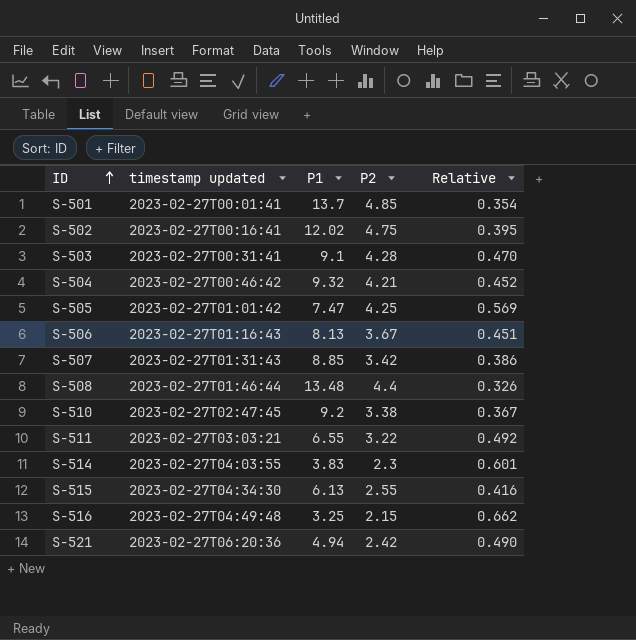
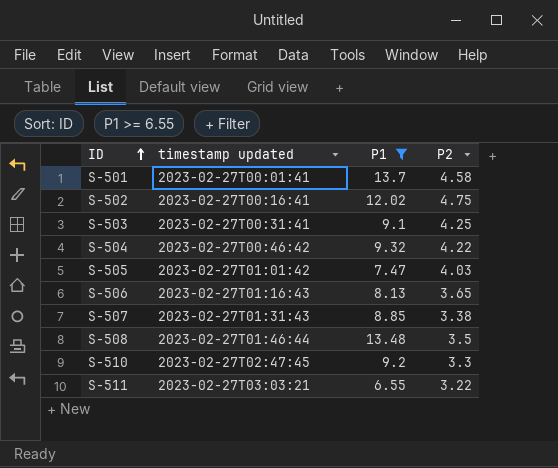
filter: none -> P1 >= 6.55
column Relative | formula: [P2] / [P1] -> none
S-501 | P2: 4.85 -> 4.58
S-503 | P2: 4.28 -> 4.25
S-504 | P2: 4.21 -> 4.22
S-505 | P2: 4.25 -> 4.03
S-506 | P2: 3.67 -> 3.65
S-507 | P2: 3.42 -> 3.38
S-508 | P2: 4.4 -> 3.5
S-510 | P2: 3.38 -> 3.3

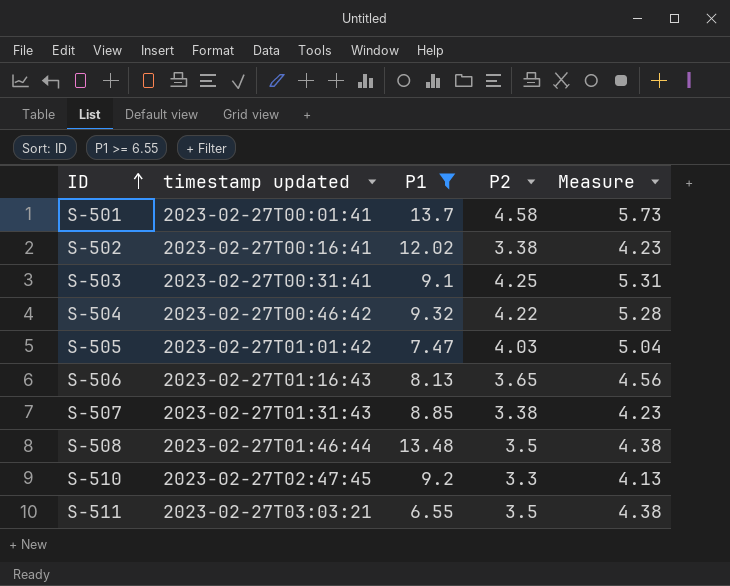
column Measure | formula: none -> [P2] * 1.25
S-502 | P2: 4.75 -> 3.38
S-511 | P2: 3.22 -> 3.5

